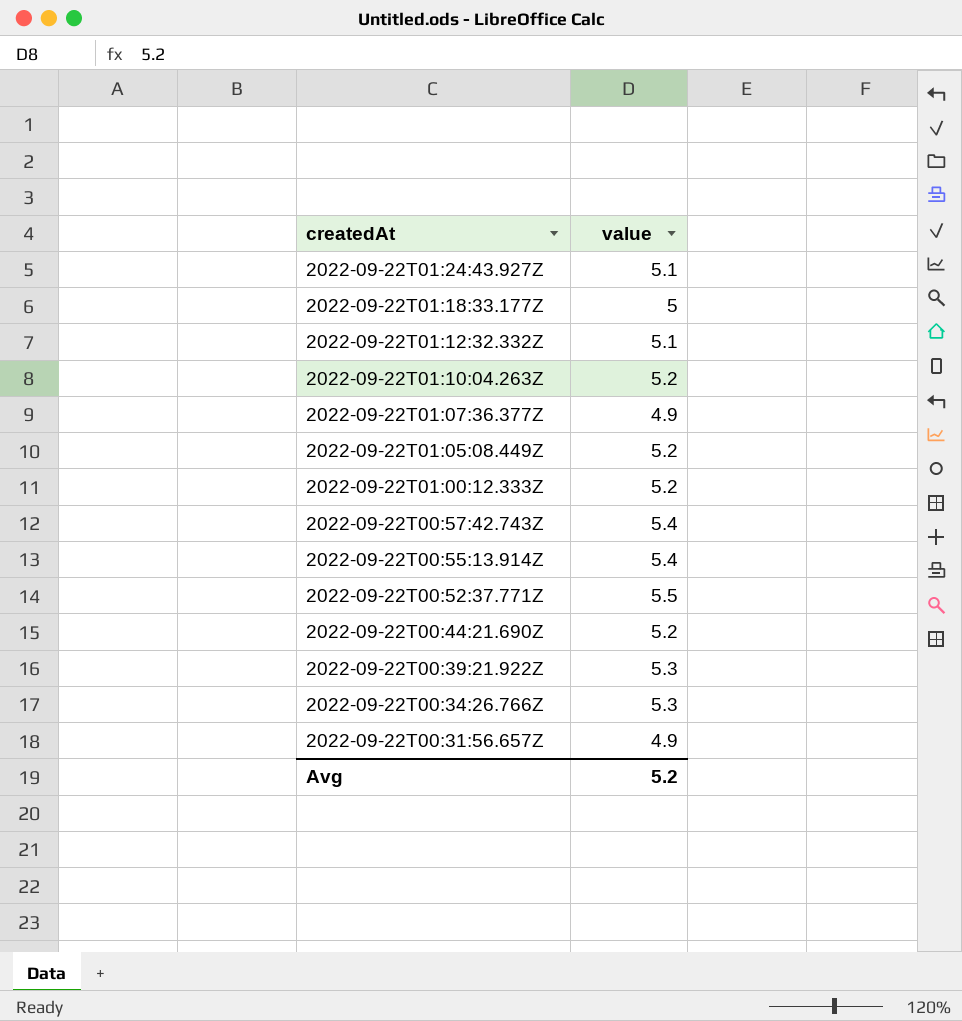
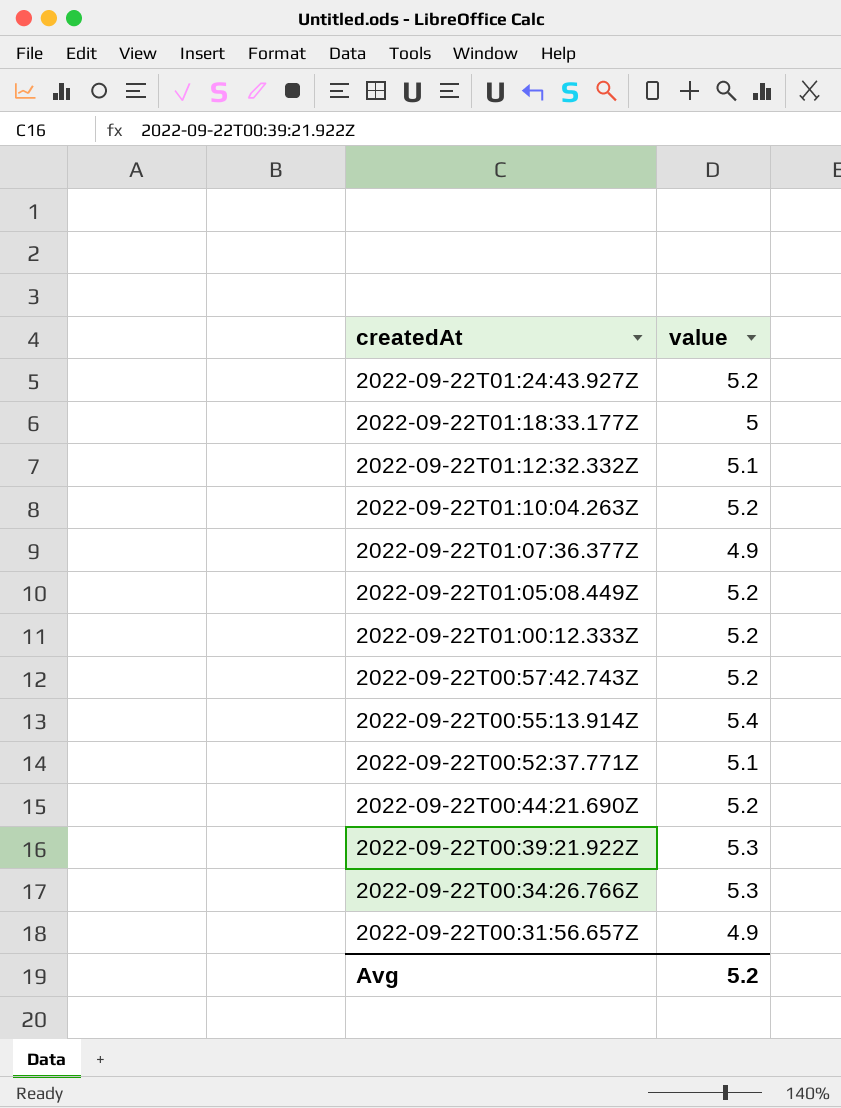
2022-09-22T01:24:43.927Z | value: 5.1 -> 5.2
2022-09-22T00:57:42.743Z | value: 5.4 -> 5.2
2022-09-22T00:52:37.771Z | value: 5.5 -> 5.1

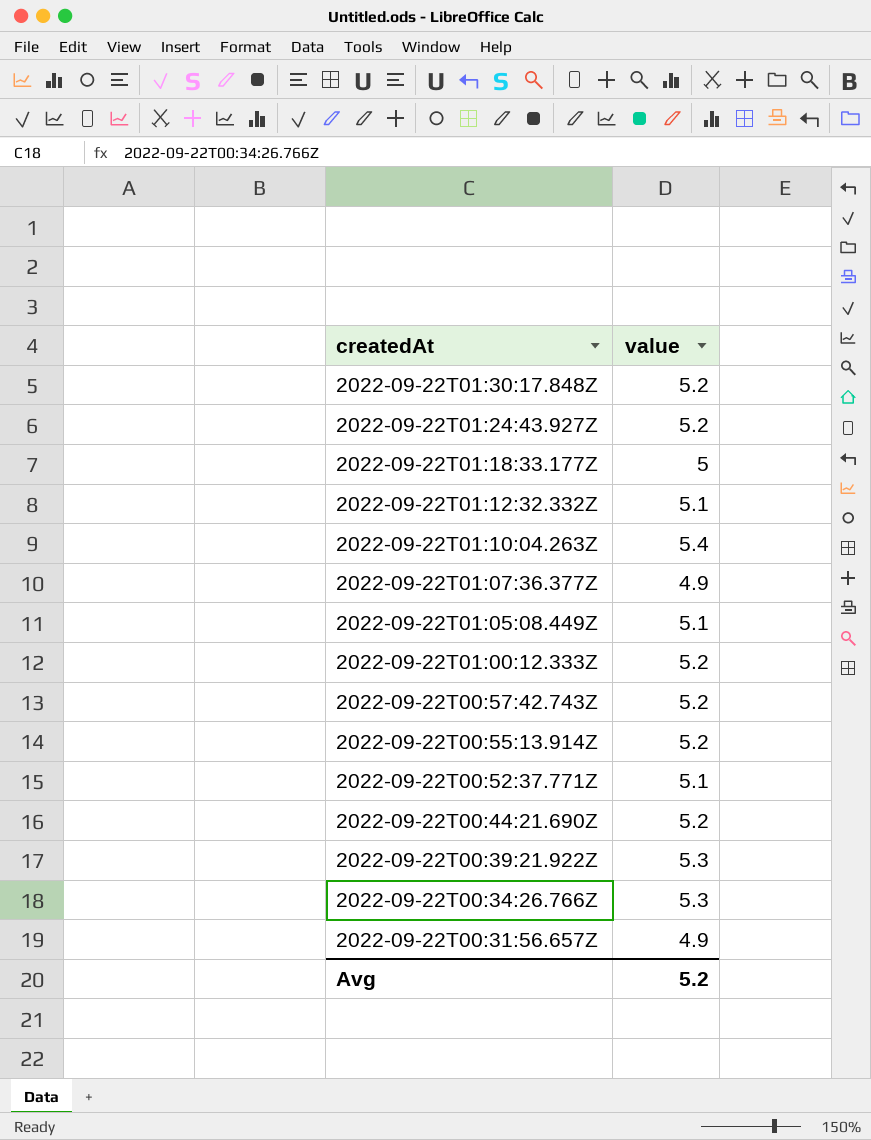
row 2022-09-22T01:30:17.848Z: none -> 5.2
2022-09-22T01:10:04.263Z | value: 5.2 -> 5.4
2022-09-22T01:05:08.449Z | value: 5.2 -> 5.1
2022-09-22T00:55:13.914Z | value: 5.4 -> 5.2

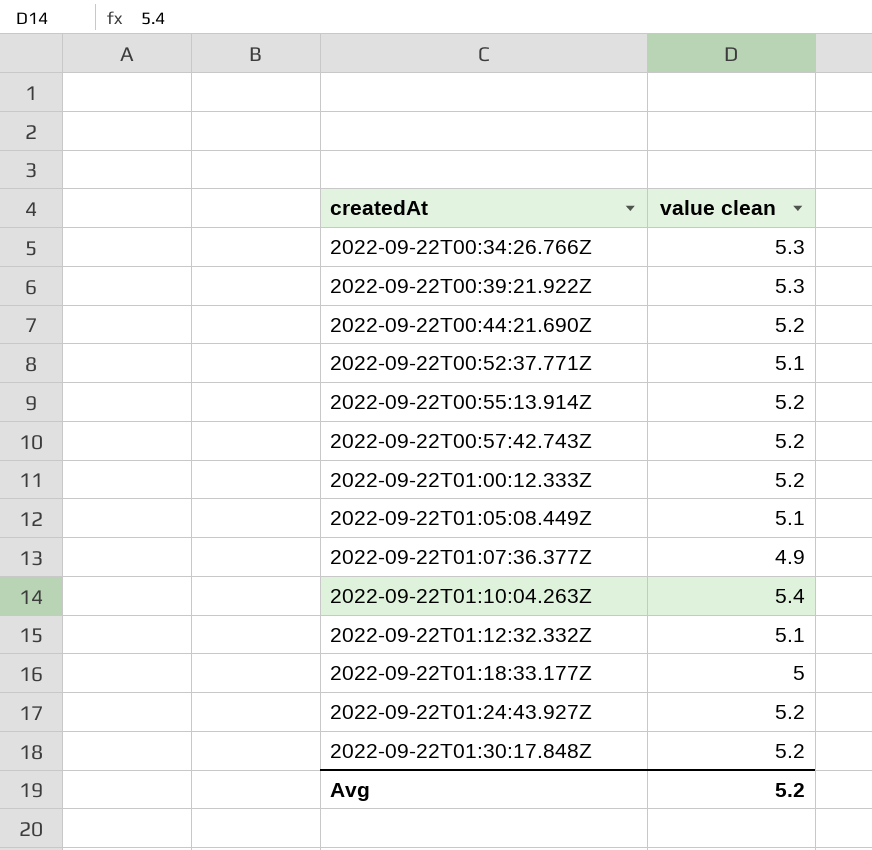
row order: createdAt descending -> createdAt ascending
column name: value -> value clean
row 2022-09-22T00:31:56.657Z: 4.9 -> none

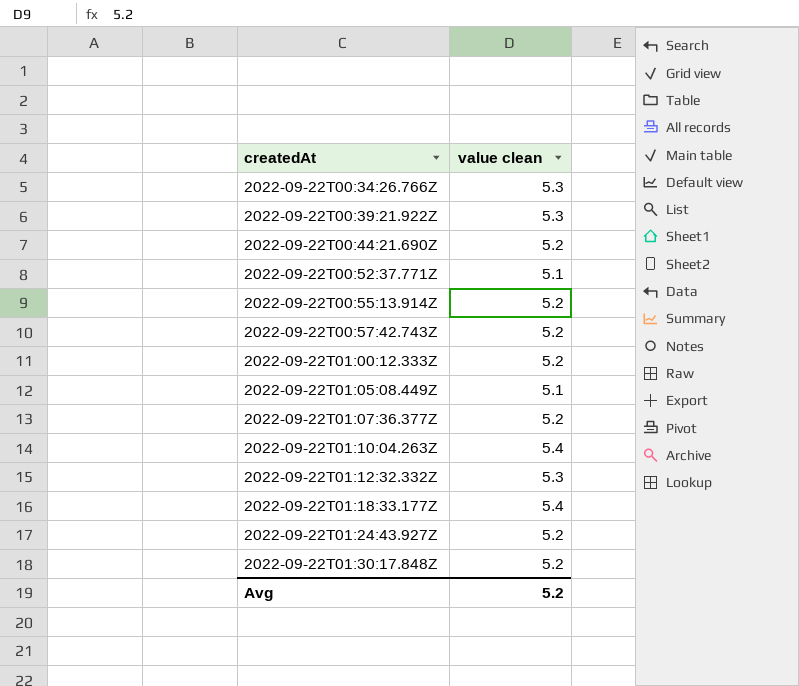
2022-09-22T01:07:36.377Z | value clean: 4.9 -> 5.2
2022-09-22T01:12:32.332Z | value clean: 5.1 -> 5.3
2022-09-22T01:18:33.177Z | value clean: 5 -> 5.4

